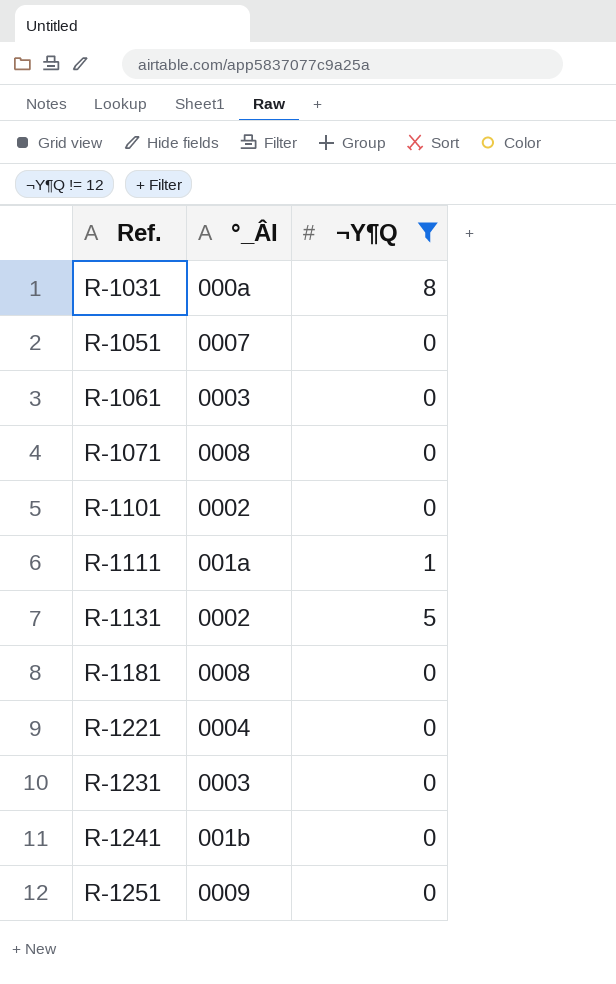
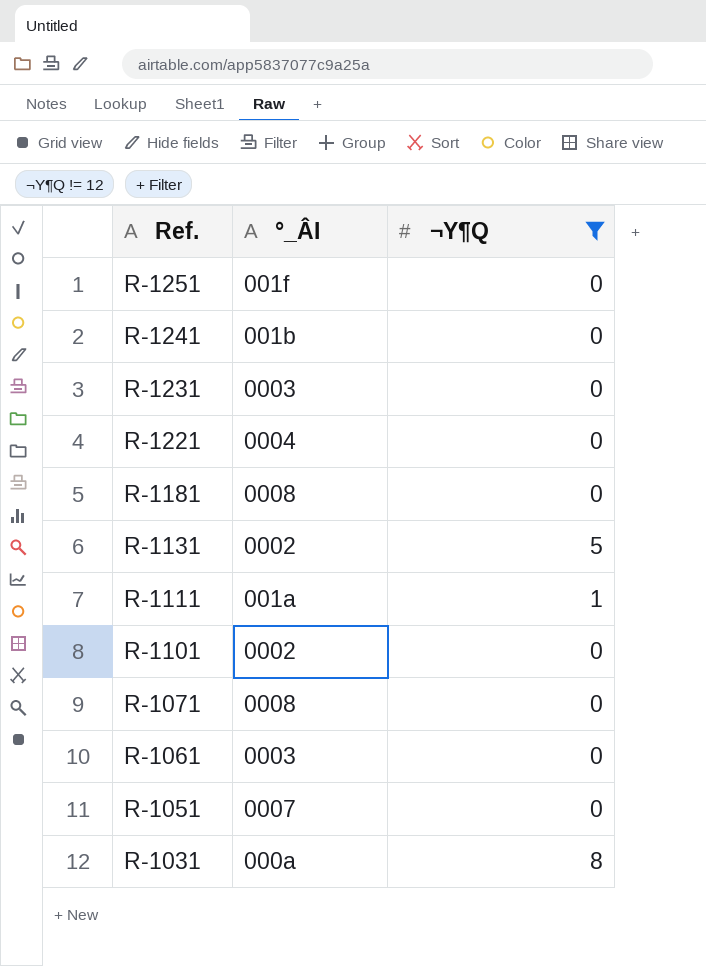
row order: Ref. ascending -> Ref. descending
R-1251 | °_ÂI: 0009 -> 001f

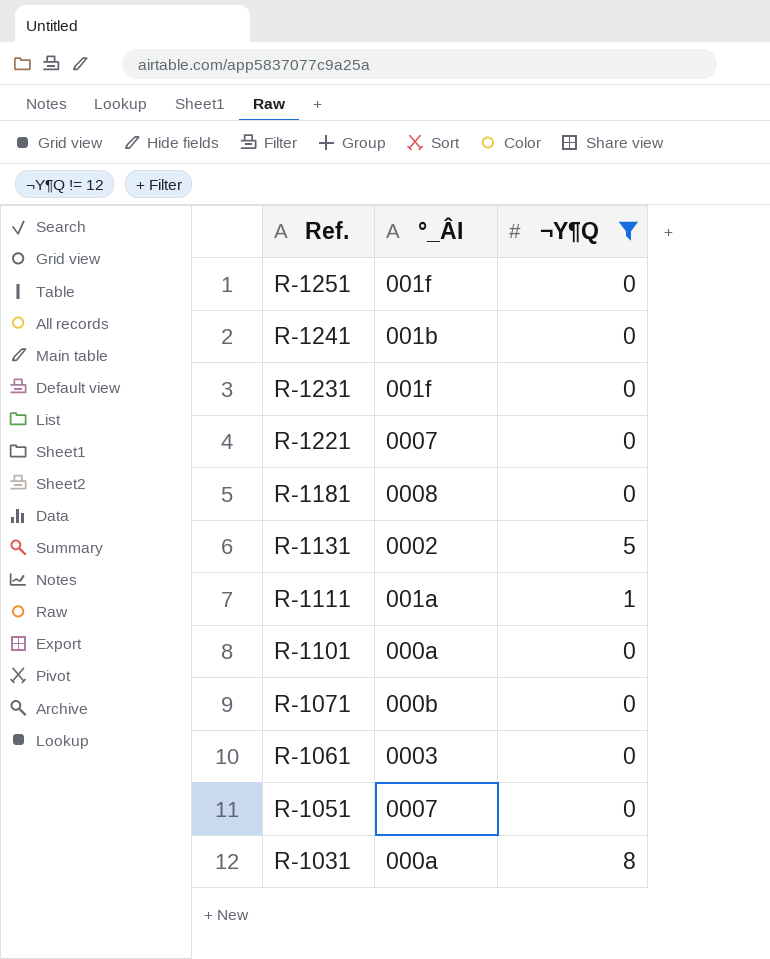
R-1231 | °_ÂI: 0003 -> 001f
R-1221 | °_ÂI: 0004 -> 0007
R-1101 | °_ÂI: 0002 -> 000a
R-1071 | °_ÂI: 0008 -> 000b

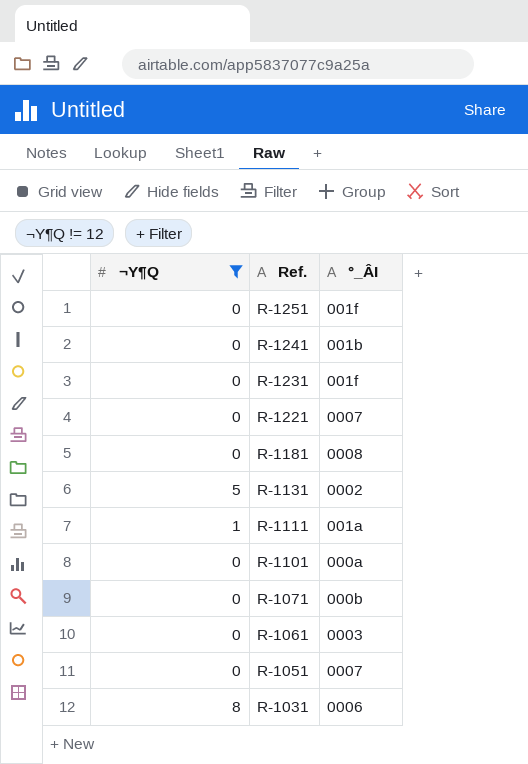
column ¬Y¶Q | position: 3 -> 1
R-1031 | °_ÂI: 000a -> 0006

